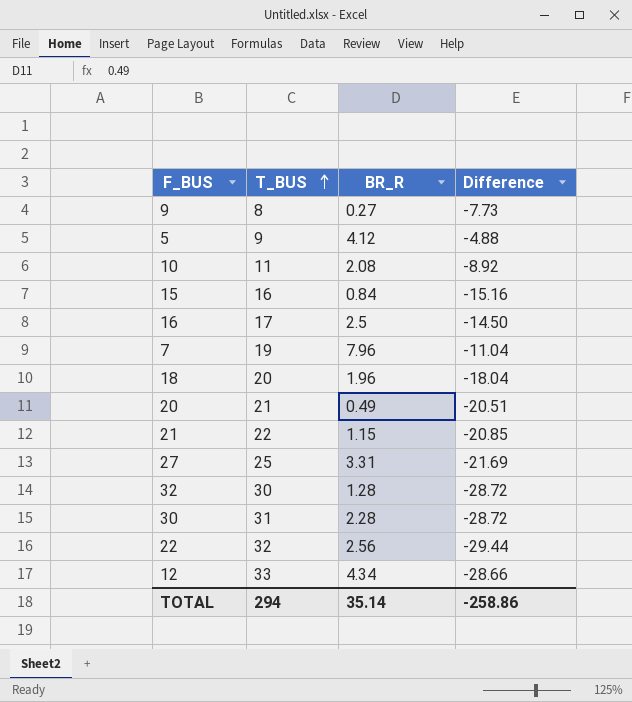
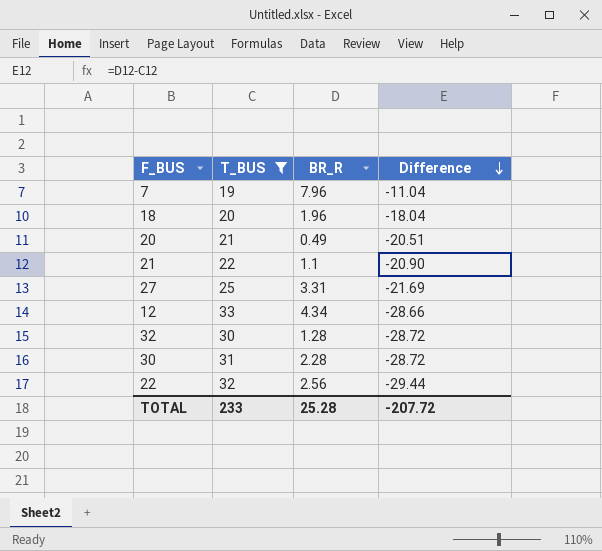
filter: none -> T_BUS >= 19
row order: T_BUS ascending -> Difference descending
21 | BR_R: 1.15 -> 1.1
21 | Difference: -20.85 -> -20.90
TOTAL | T_BUS: 294 -> 233
TOTAL | BR_R: 35.14 -> 25.28
TOTAL | Difference: -258.86 -> -207.72

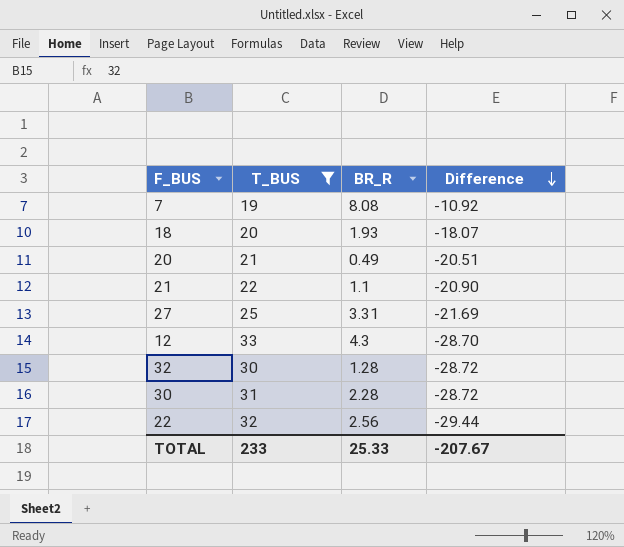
7 | BR_R: 7.96 -> 8.08
7 | Difference: -11.04 -> -10.92
18 | BR_R: 1.96 -> 1.93
18 | Difference: -18.04 -> -18.07
12 | BR_R: 4.34 -> 4.3
12 | Difference: -28.66 -> -28.70
TOTAL | BR_R: 25.28 -> 25.33
TOTAL | Difference: -207.72 -> -207.67

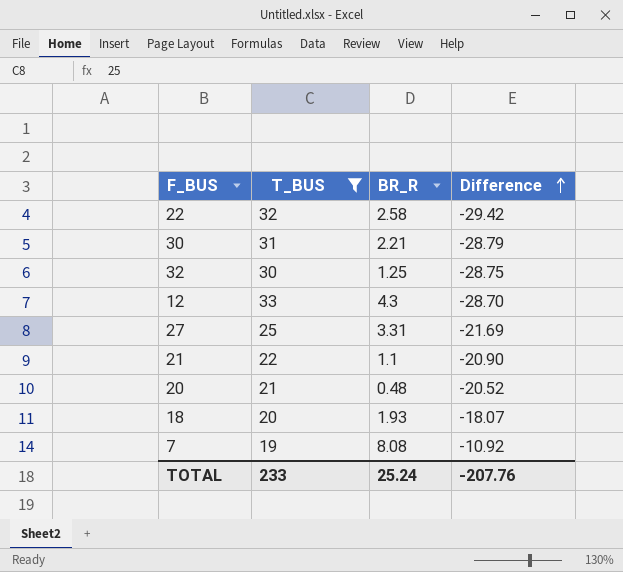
row order: Difference descending -> Difference ascending
22 | BR_R: 2.56 -> 2.58
22 | Difference: -29.44 -> -29.42
30 | BR_R: 2.28 -> 2.21
30 | Difference: -28.72 -> -28.79
32 | BR_R: 1.28 -> 1.25
32 | Difference: -28.72 -> -28.75
20 | BR_R: 0.49 -> 0.48
20 | Difference: -20.51 -> -20.52
TOTAL | BR_R: 25.33 -> 25.24
TOTAL | Difference: -207.67 -> -207.76

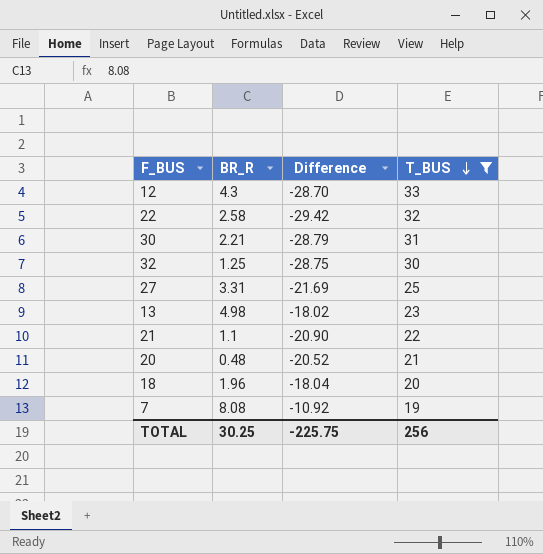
row order: Difference ascending -> T_BUS descending
column T_BUS | position: 2 -> 4
row 13: none -> 4.98 | -18.02 | 23
18 | BR_R: 1.93 -> 1.96
18 | Difference: -18.07 -> -18.04
TOTAL | BR_R: 25.24 -> 30.25
TOTAL | Difference: -207.76 -> -225.75
TOTAL | T_BUS: 233 -> 256

